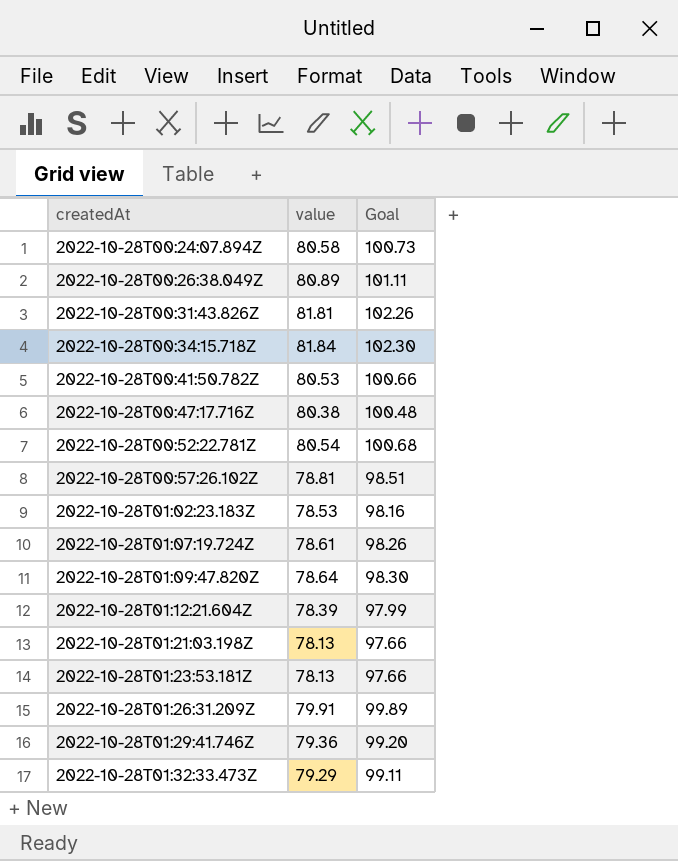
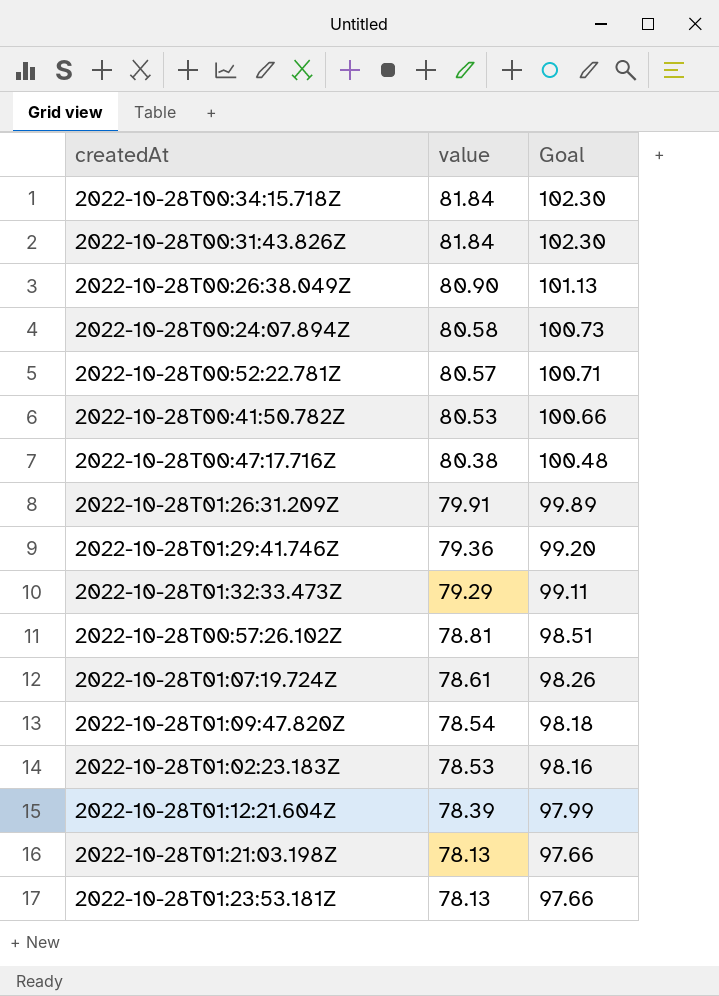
row order: createdAt ascending -> value descending
2022-10-28T00:31:43.826Z | value: 81.81 -> 81.84
2022-10-28T00:31:43.826Z | Goal: 102.26 -> 102.30
2022-10-28T00:26:38.049Z | value: 80.89 -> 80.90
2022-10-28T00:26:38.049Z | Goal: 101.11 -> 101.13
2022-10-28T00:52:22.781Z | value: 80.54 -> 80.57
2022-10-28T00:52:22.781Z | Goal: 100.68 -> 100.71
2022-10-28T01:09:47.820Z | value: 78.64 -> 78.54
2022-10-28T01:09:47.820Z | Goal: 98.30 -> 98.18

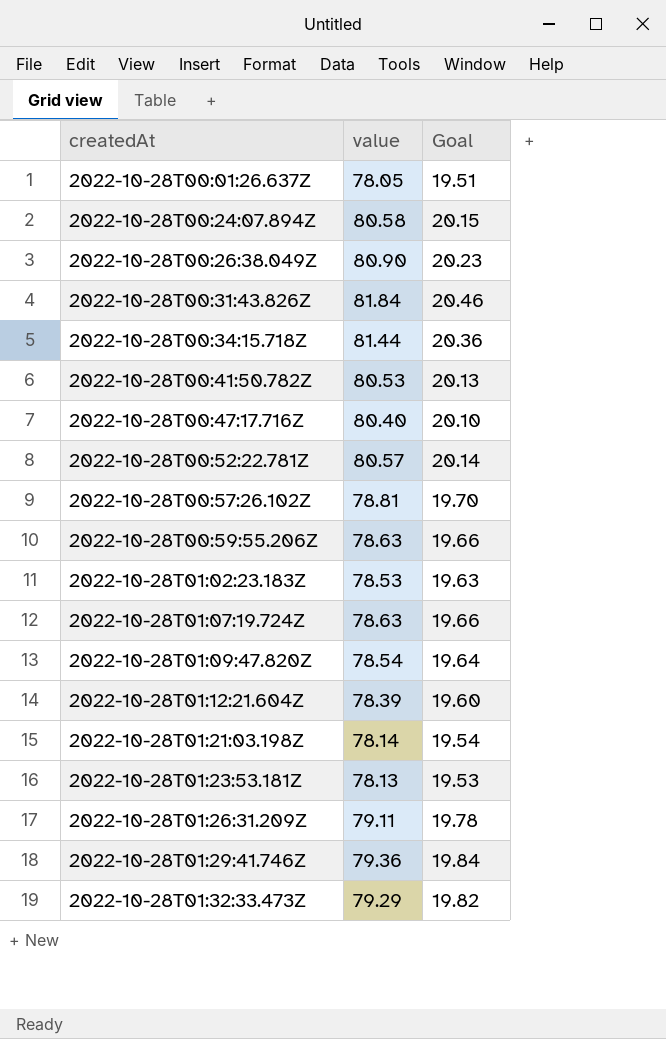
row order: value descending -> createdAt ascending
column Goal | formula: [value] * 1.25 -> [value] * 0.25
row 2022-10-28T00:01:26.637Z: none -> 78.05 | 19.51
2022-10-28T00:34:15.718Z | value: 81.84 -> 81.44
2022-10-28T00:47:17.716Z | value: 80.38 -> 80.40
row 2022-10-28T00:59:55.206Z: none -> 78.63 | 19.66
2022-10-28T01:07:19.724Z | value: 78.61 -> 78.63
2022-10-28T01:21:03.198Z | value: 78.13 -> 78.14
2022-10-28T01:26:31.209Z | value: 79.91 -> 79.11

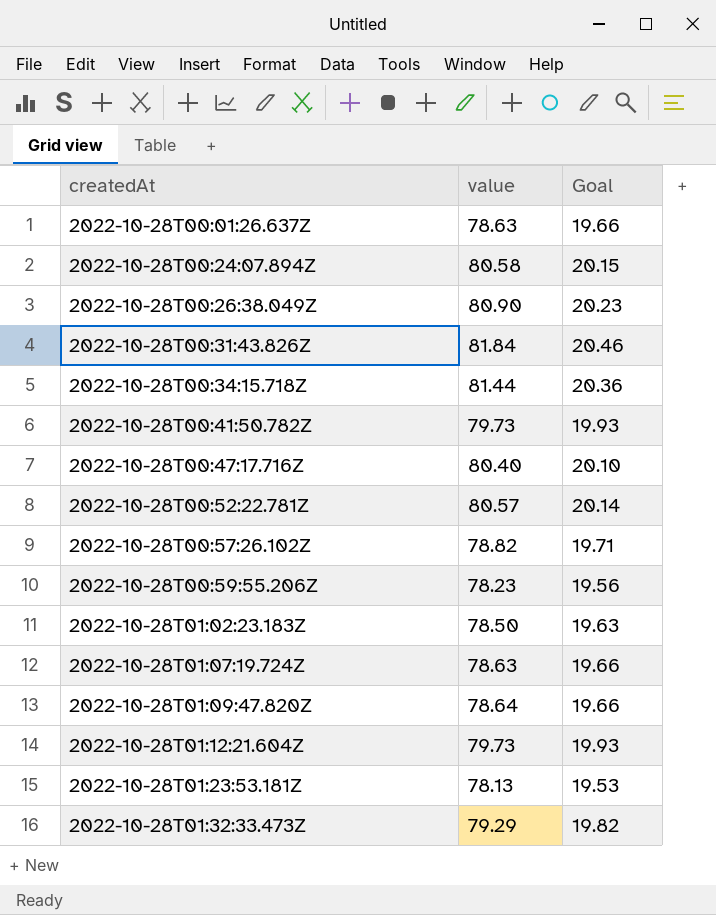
row 2022-10-28T01:21:03.198Z: 78.14 | 19.54 -> none
row 2022-10-28T01:26:31.209Z: 79.11 | 19.78 -> none
row 2022-10-28T01:29:41.746Z: 79.36 | 19.84 -> none
2022-10-28T00:01:26.637Z | value: 78.05 -> 78.63
2022-10-28T00:01:26.637Z | Goal: 19.51 -> 19.66
2022-10-28T00:41:50.782Z | value: 80.53 -> 79.73
2022-10-28T00:41:50.782Z | Goal: 20.13 -> 19.93
2022-10-28T00:57:26.102Z | value: 78.81 -> 78.82
2022-10-28T00:57:26.102Z | Goal: 19.70 -> 19.71
2022-10-28T00:59:55.206Z | value: 78.63 -> 78.23
2022-10-28T00:59:55.206Z | Goal: 19.66 -> 19.56
2022-10-28T01:02:23.183Z | value: 78.53 -> 78.50
2022-10-28T01:09:47.820Z | value: 78.54 -> 78.64
2022-10-28T01:09:47.820Z | Goal: 19.64 -> 19.66
2022-10-28T01:12:21.604Z | value: 78.39 -> 79.73
2022-10-28T01:12:21.604Z | Goal: 19.60 -> 19.93

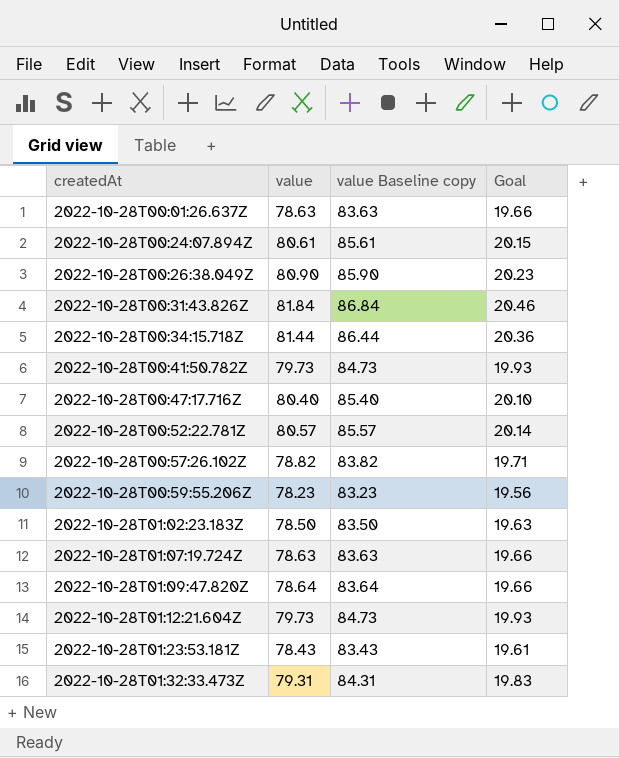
column value Baseline copy | formula: none -> [value] + 5
2022-10-28T00:24:07.894Z | value: 80.58 -> 80.61
2022-10-28T01:23:53.181Z | value: 78.13 -> 78.43
2022-10-28T01:23:53.181Z | Goal: 19.53 -> 19.61
2022-10-28T01:32:33.473Z | value: 79.29 -> 79.31
2022-10-28T01:32:33.473Z | Goal: 19.82 -> 19.83

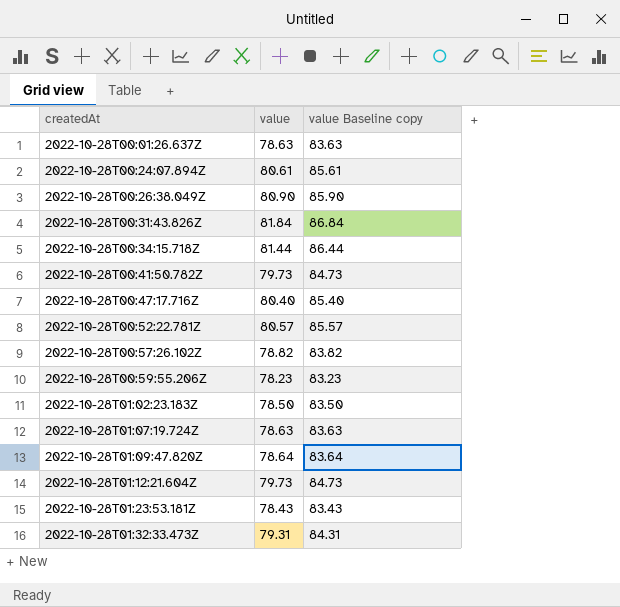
column Goal | formula: [value] * 0.25 -> none

